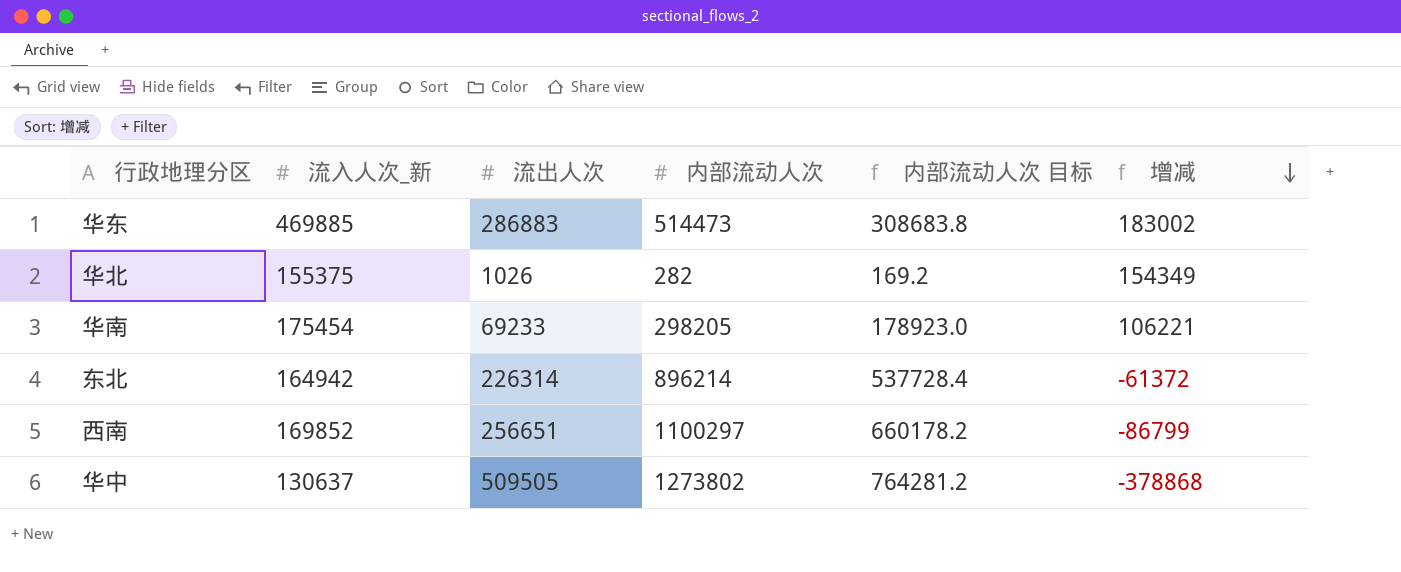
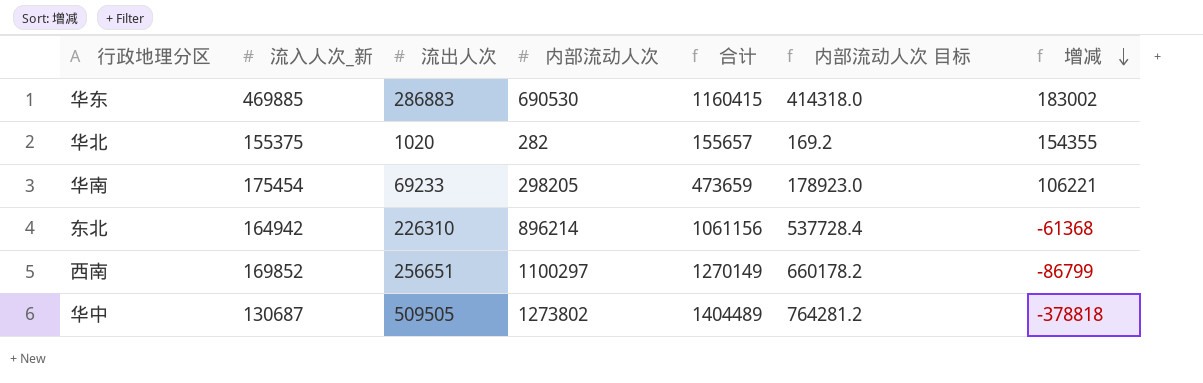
column 合计 | formula: none -> [流入人次_新] + [内部流动人次]
华东 | 内部流动人次: 514473 -> 690530
华东 | 内部流动人次 目标: 308683.8 -> 414318.0
华北 | 流出人次: 1026 -> 1020
华北 | 增减: 154349 -> 154355
东北 | 流出人次: 226314 -> 226310
东北 | 增减: -61372 -> -61368
华中 | 流入人次_新: 130637 -> 130687
华中 | 增减: -378868 -> -378818

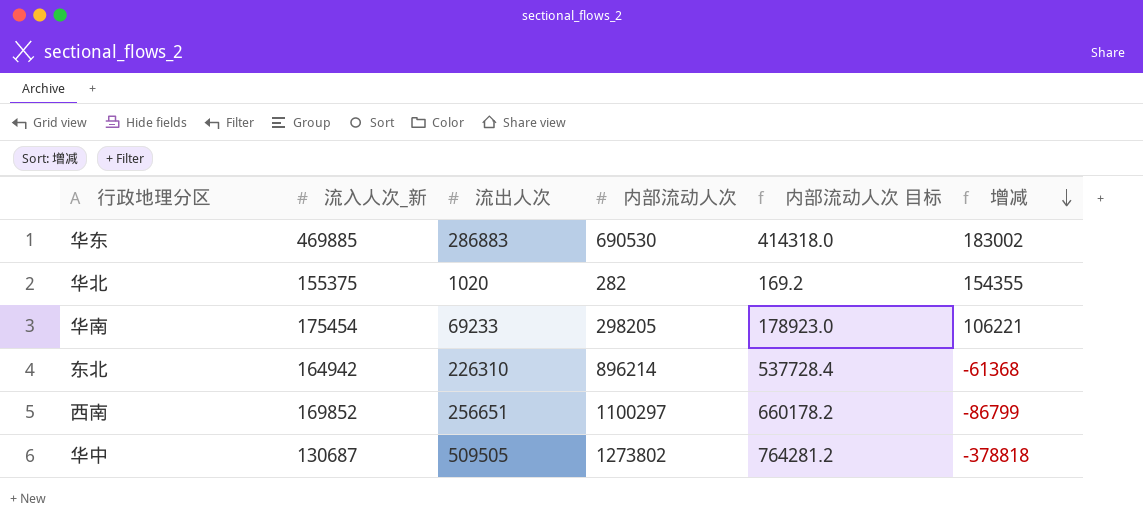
column 合计 | formula: [流入人次_新] + [内部流动人次] -> none

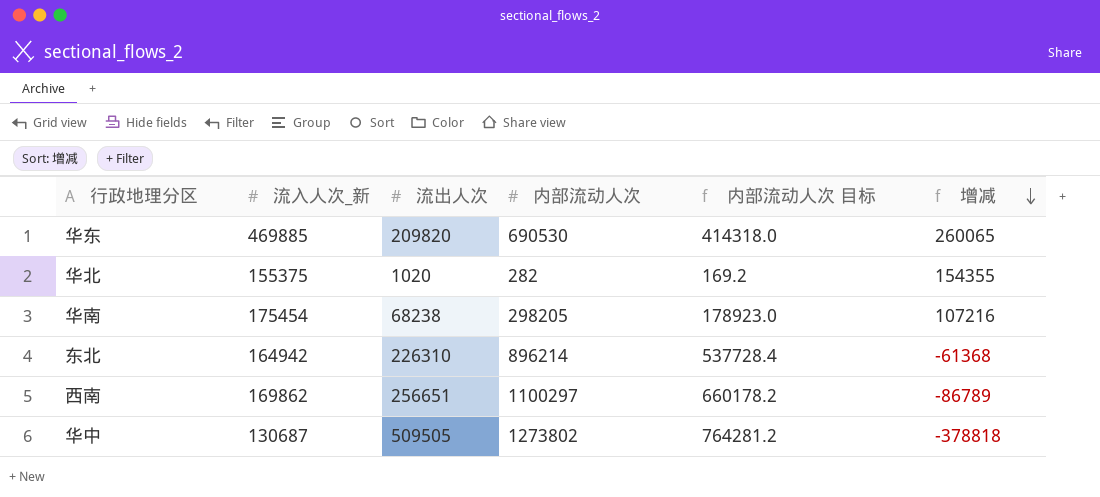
华东 | 流出人次: 286883 -> 209820
华东 | 增减: 183002 -> 260065
华南 | 流出人次: 69233 -> 68238
华南 | 增减: 106221 -> 107216
西南 | 流入人次_新: 169852 -> 169862
西南 | 增减: -86799 -> -86789

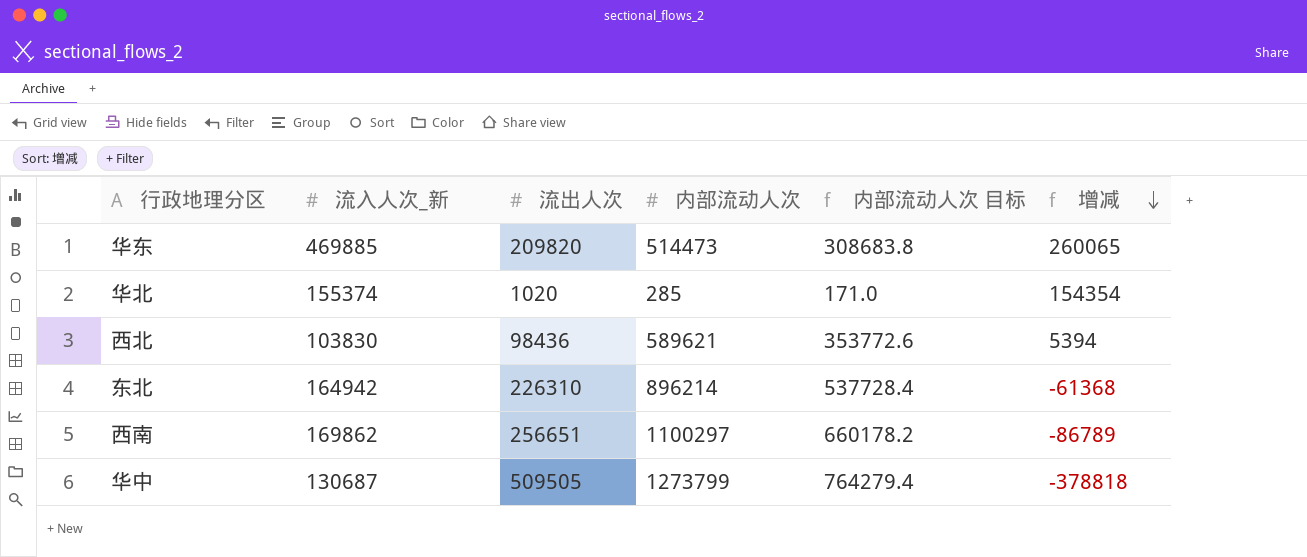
row 华南: 175454 | 68238 | 298205 | 178923.0 | 107216 -> none
华东 | 内部流动人次: 690530 -> 514473
华东 | 内部流动人次 目标: 414318.0 -> 308683.8
华北 | 流入人次_新: 155375 -> 155374
华北 | 内部流动人次: 282 -> 285
华北 | 内部流动人次 目标: 169.2 -> 171.0
华北 | 增减: 154355 -> 154354
row 西北: none -> 103830 | 98436 | 589621 | 353772.6 | 5394
华中 | 内部流动人次: 1273802 -> 1273799
华中 | 内部流动人次 目标: 764281.2 -> 764279.4

